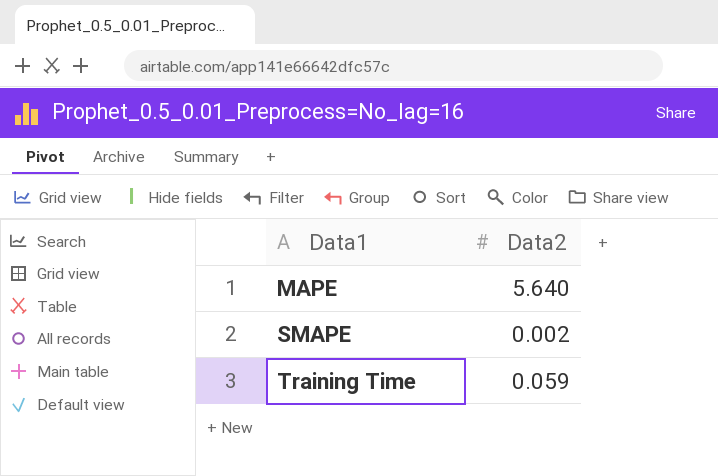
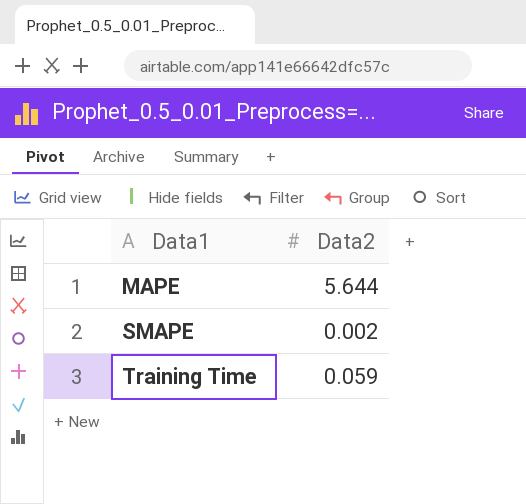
MAPE | Data2: 5.640 -> 5.644

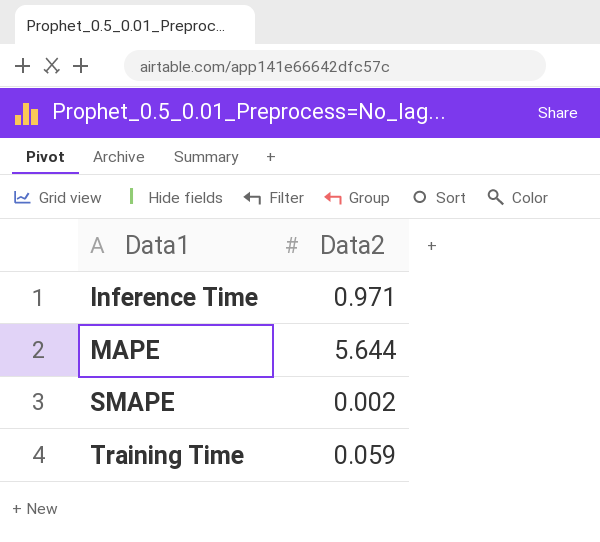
row Inference Time: none -> 0.971

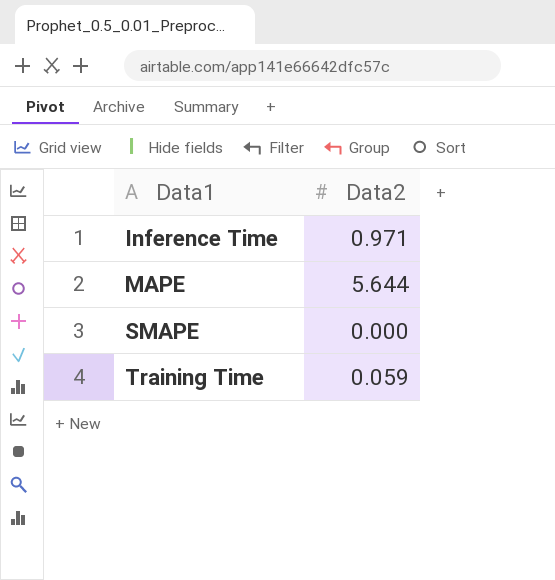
SMAPE | Data2: 0.002 -> 0.000

